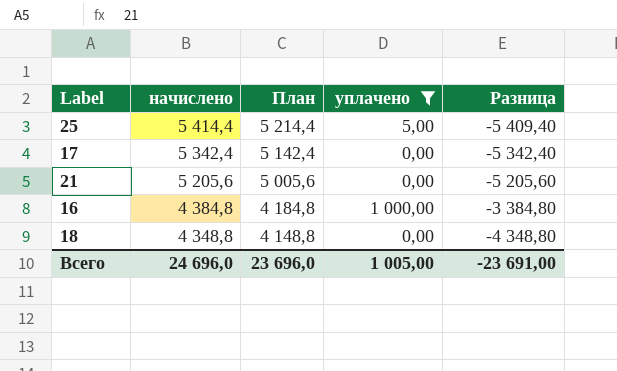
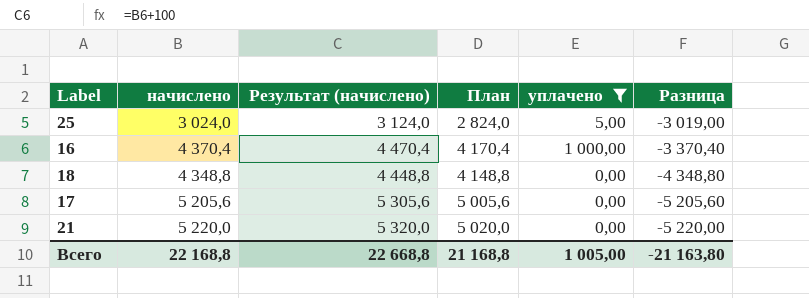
row order: начислено descending -> Разница descending
column Результат (начислено) | formula: none -> [начислено] + 100
25 | начислено: 5 414,4 -> 3 024,0
25 | План: 5 214,4 -> 2 824,0
25 | Разница: -5 409,40 -> -3 019,00
16 | начислено: 4 384,8 -> 4 370,4
16 | План: 4 184,8 -> 4 170,4
16 | Разница: -3 384,80 -> -3 370,40
17 | начислено: 5 342,4 -> 5 205,6
17 | План: 5 142,4 -> 5 005,6
17 | Разница: -5 342,40 -> -5 205,60
21 | начислено: 5 205,6 -> 5 220,0
21 | План: 5 005,6 -> 5 020,0
21 | Разница: -5 205,60 -> -5 220,00
Всего | начислено: 24 696,0 -> 22 168,8
Всего | План: 23 696,0 -> 21 168,8
Всего | Разница: -23 691,00 -> -21 163,80

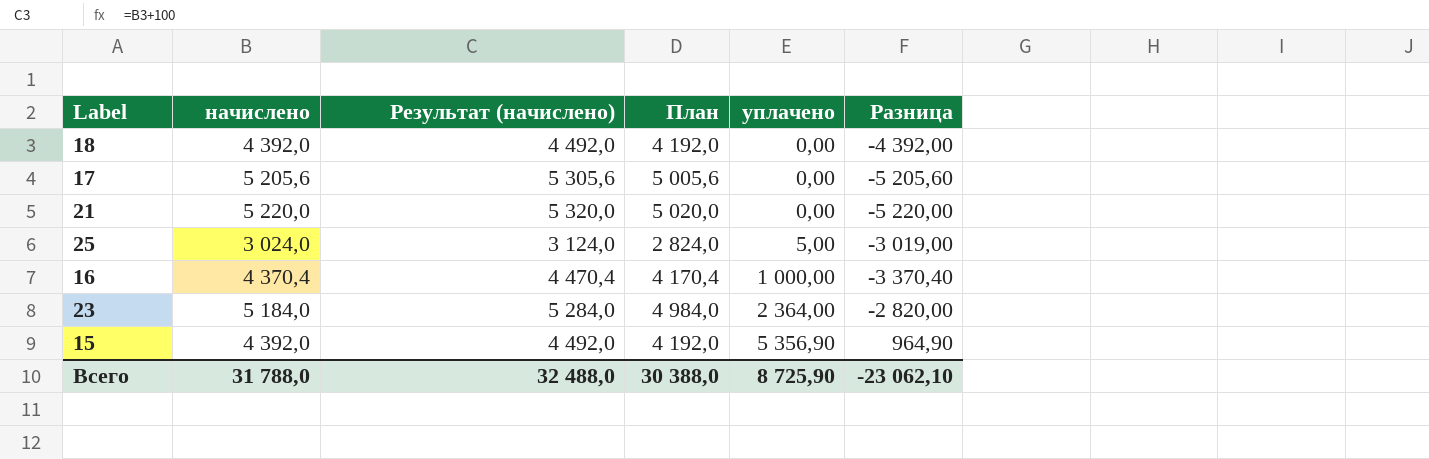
filter: уплачено <= 1 000,00 -> none
row order: Разница descending -> уплачено ascending
18 | начислено: 4 348,8 -> 4 392,0
18 | Результат (начислено): 4 448,8 -> 4 492,0
18 | План: 4 148,8 -> 4 192,0
18 | Разница: -4 348,80 -> -4 392,00
Всего | начислено: 22 168,8 -> 31 788,0
Всего | Результат (начислено): 22 668,8 -> 32 488,0
Всего | План: 21 168,8 -> 30 388,0
Всего | уплачено: 1 005,00 -> 8 725,90
Всего | Разница: -21 163,80 -> -23 062,10

